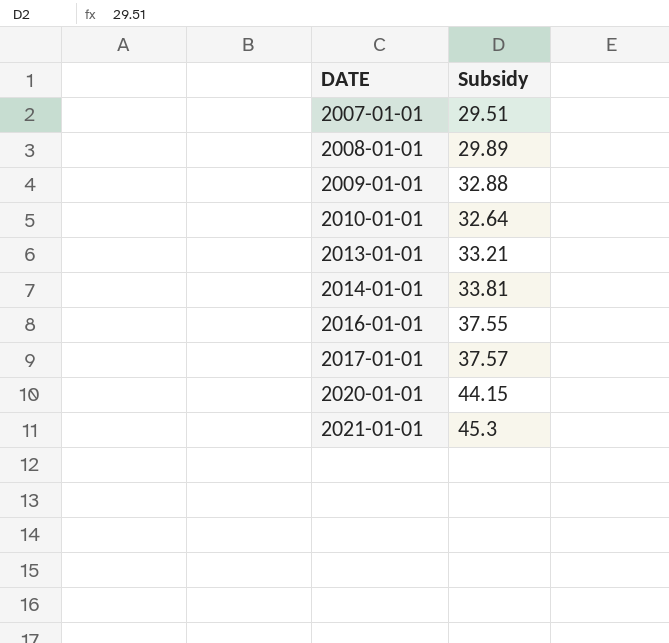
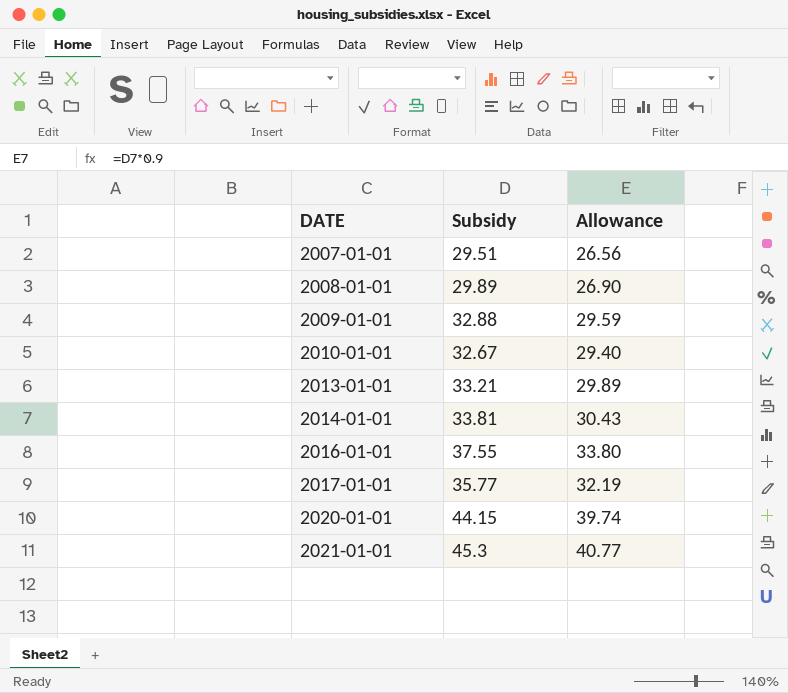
column Allowance | formula: none -> [Subsidy] * 0.9
2010-01-01 | Subsidy: 32.64 -> 32.67
2017-01-01 | Subsidy: 37.57 -> 35.77

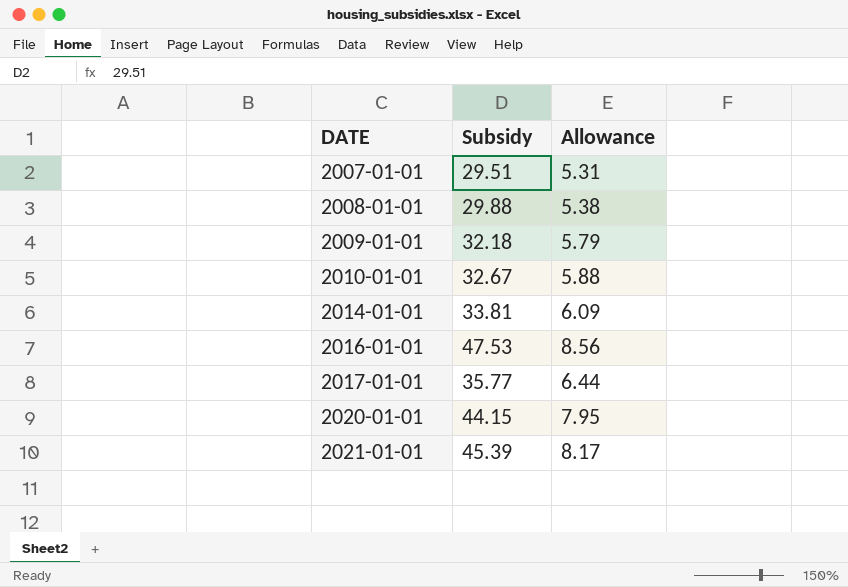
column Allowance | formula: [Subsidy] * 0.9 -> [Subsidy] * 0.18
row 2013-01-01: 33.21 | 29.89 -> none
2008-01-01 | Subsidy: 29.89 -> 29.88
2009-01-01 | Subsidy: 32.88 -> 32.18
2016-01-01 | Subsidy: 37.55 -> 47.53
2021-01-01 | Subsidy: 45.3 -> 45.39

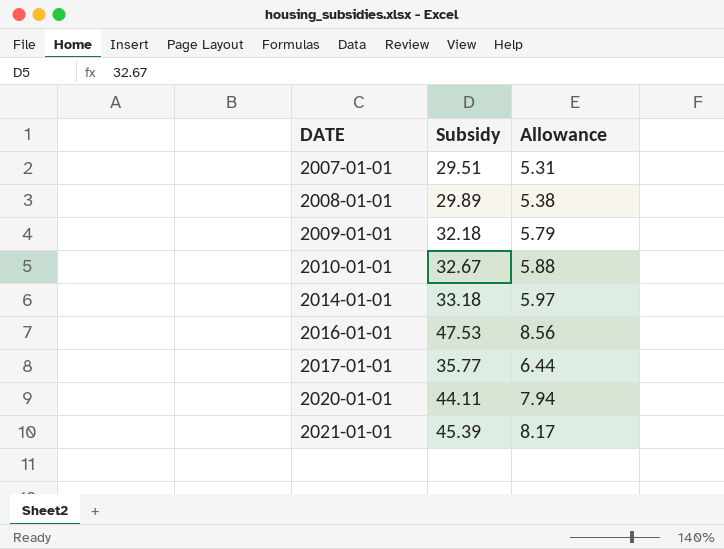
2008-01-01 | Subsidy: 29.88 -> 29.89
2014-01-01 | Subsidy: 33.81 -> 33.18
2014-01-01 | Allowance: 6.09 -> 5.97
2020-01-01 | Subsidy: 44.15 -> 44.11
2020-01-01 | Allowance: 7.95 -> 7.94

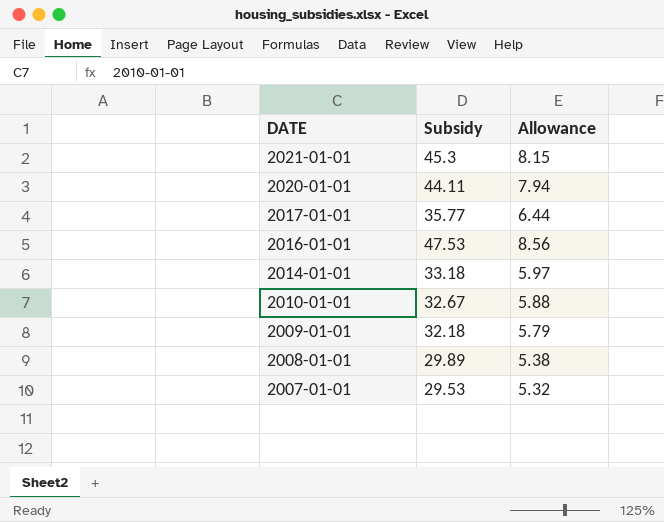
row order: DATE ascending -> DATE descending
2021-01-01 | Subsidy: 45.39 -> 45.3
2021-01-01 | Allowance: 8.17 -> 8.15
2007-01-01 | Subsidy: 29.51 -> 29.53
2007-01-01 | Allowance: 5.31 -> 5.32

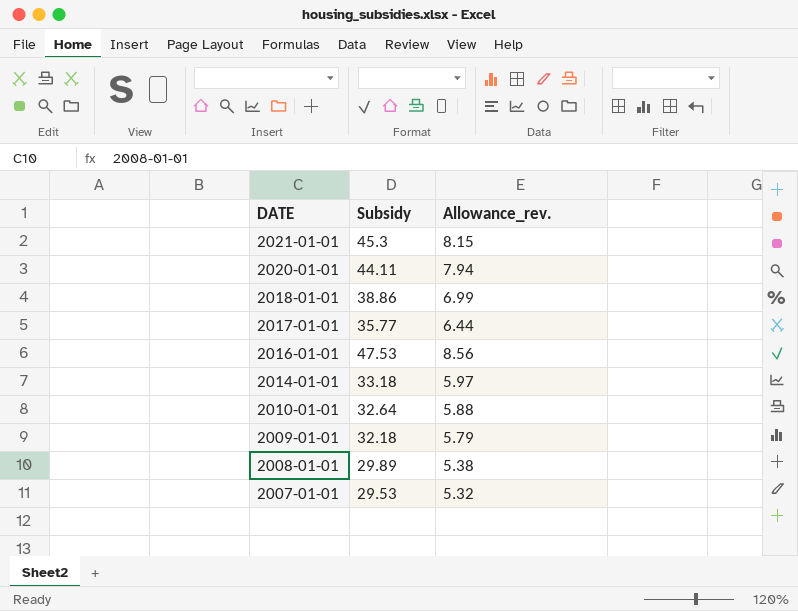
column name: Allowance -> Allowance_rev.
row 2018-01-01: none -> 38.86 | 6.99
2010-01-01 | Subsidy: 32.67 -> 32.64

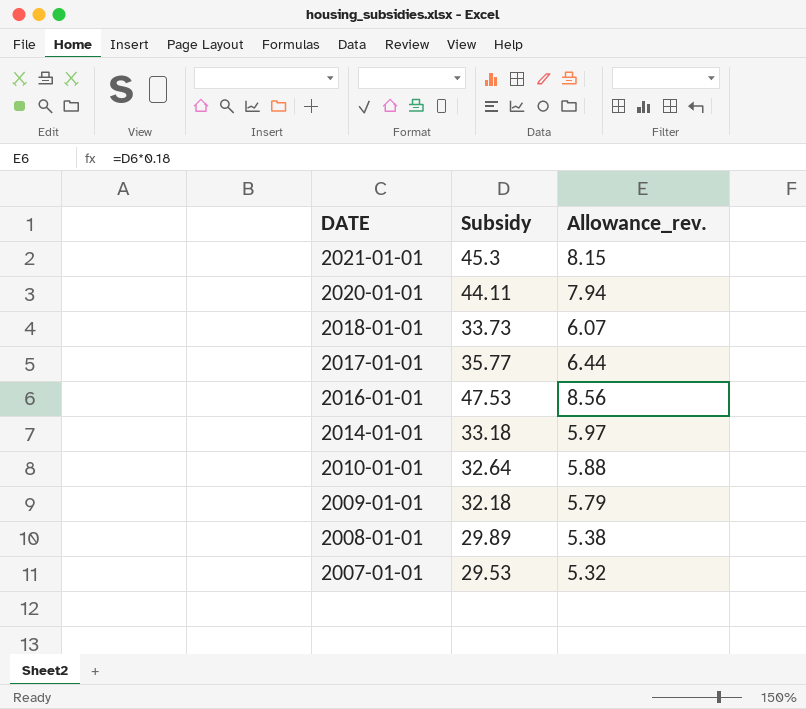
2018-01-01 | Subsidy: 38.86 -> 33.73
2018-01-01 | Allowance_rev.: 6.99 -> 6.07

